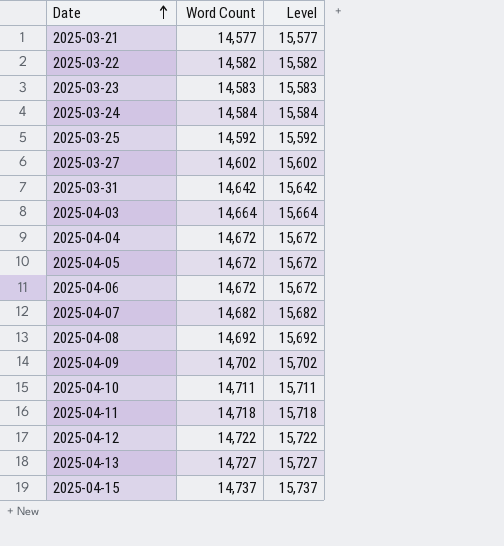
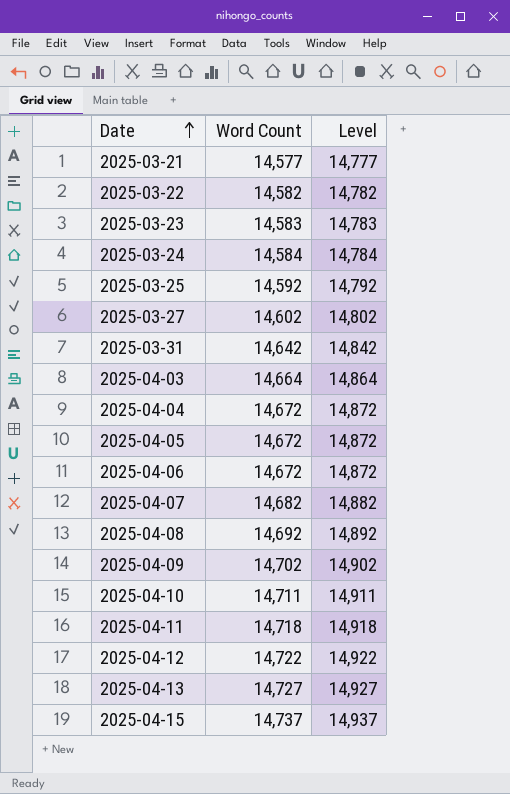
column Level | formula: [Word Count] + 1000 -> [Word Count] + 200

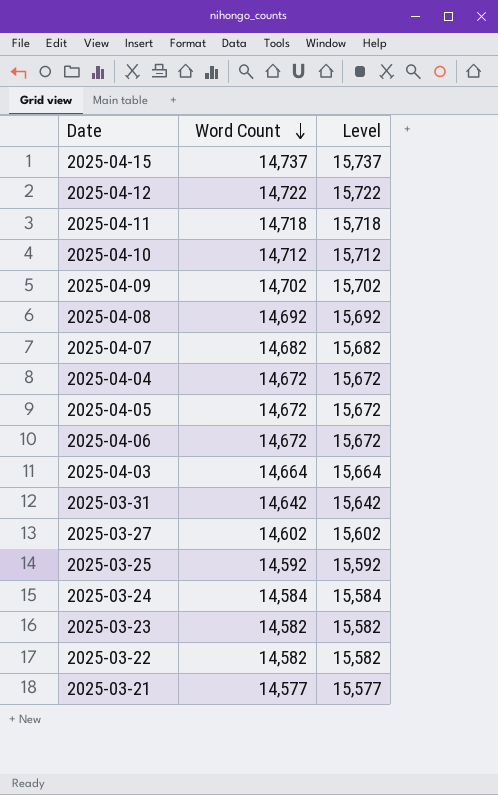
row order: Date ascending -> Word Count descending
column Level | formula: [Word Count] + 200 -> [Word Count] + 1000
row 2025-04-13: 14,727 | 14,927 -> none
2025-04-10 | Word Count: 14,711 -> 14,712
2025-03-23 | Word Count: 14,583 -> 14,582

